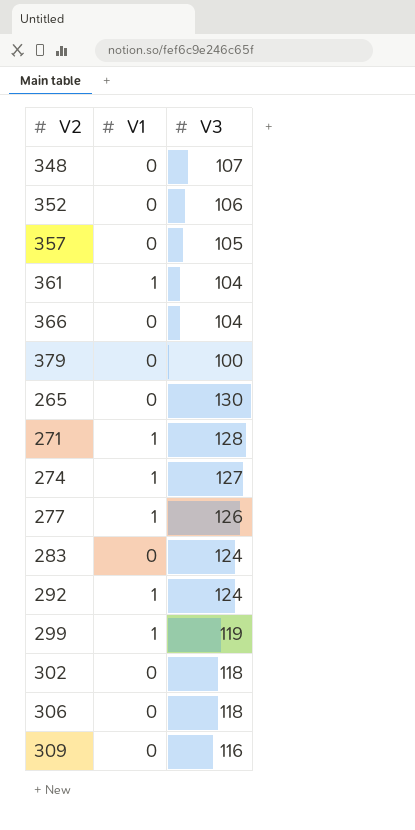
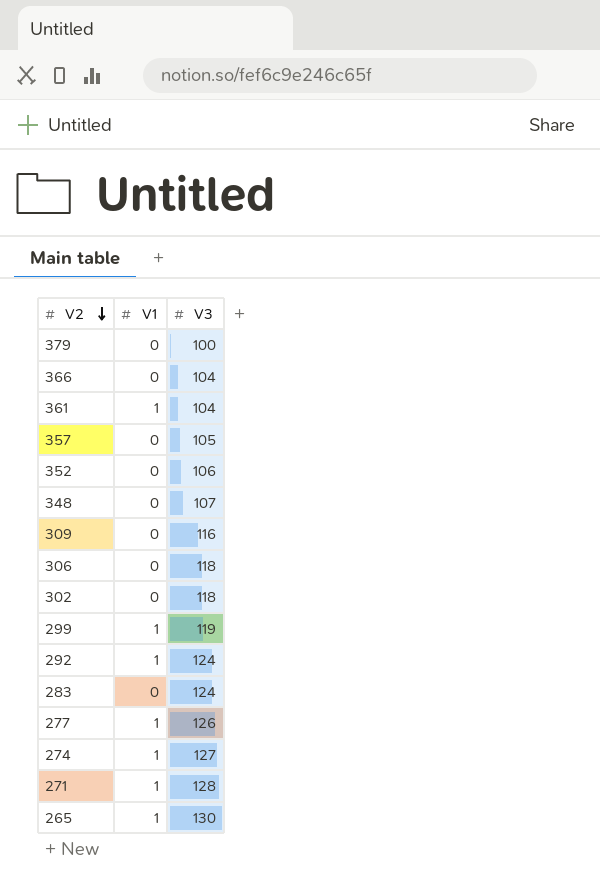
row order: none -> V2 descending
265 | V1: 0 -> 1

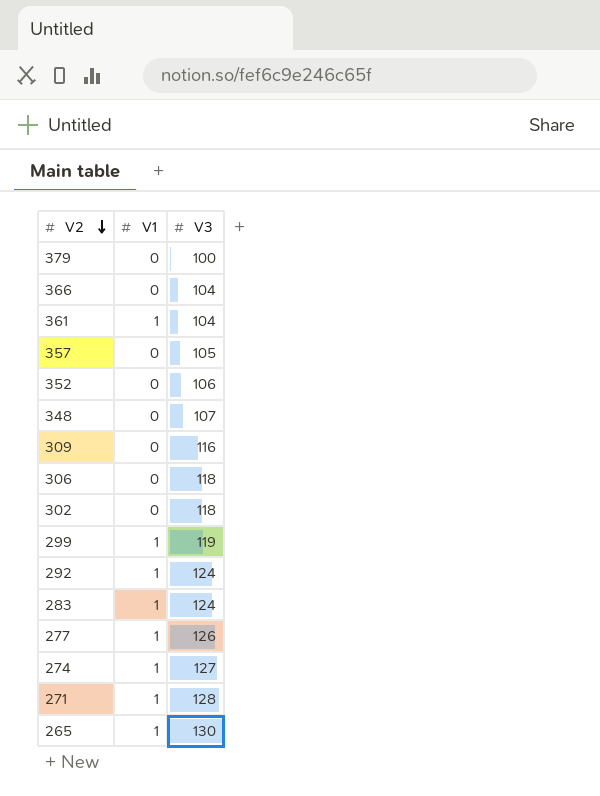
283 | V1: 0 -> 1

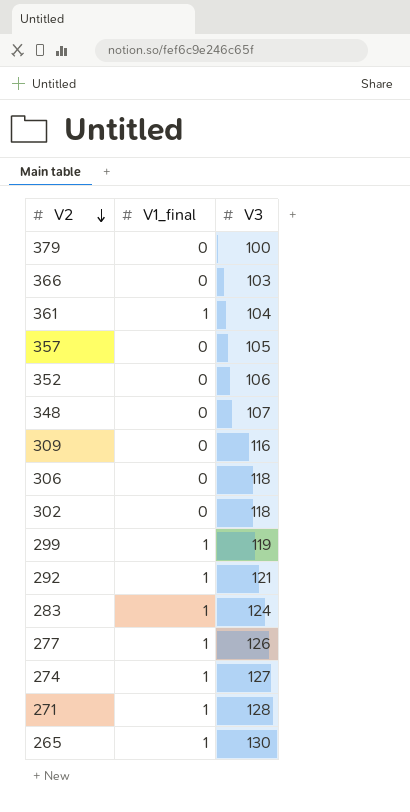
column name: V1 -> V1_final
366 | V3: 104 -> 103
292 | V3: 124 -> 121

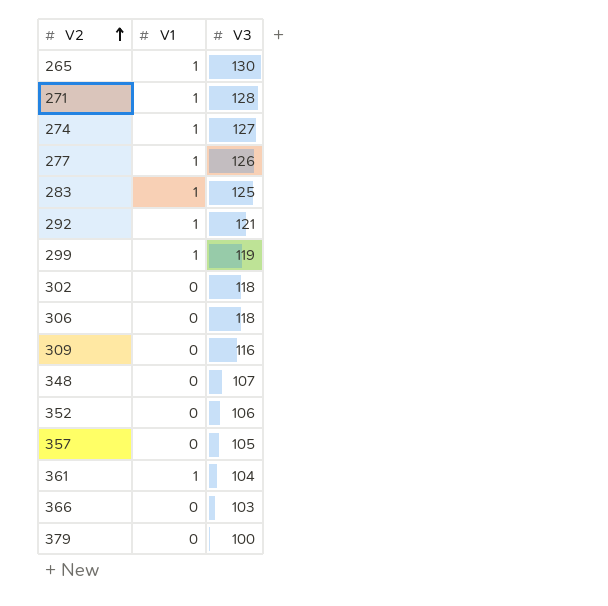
row order: V2 descending -> V2 ascending
column name: V1_final -> V1
283 | V3: 124 -> 125

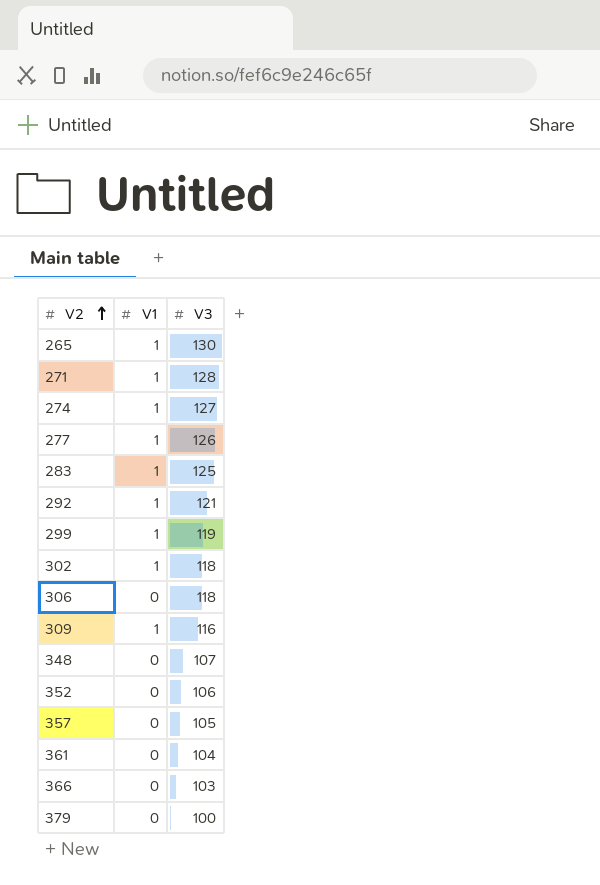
302 | V1: 0 -> 1
309 | V1: 0 -> 1
361 | V1: 1 -> 0

